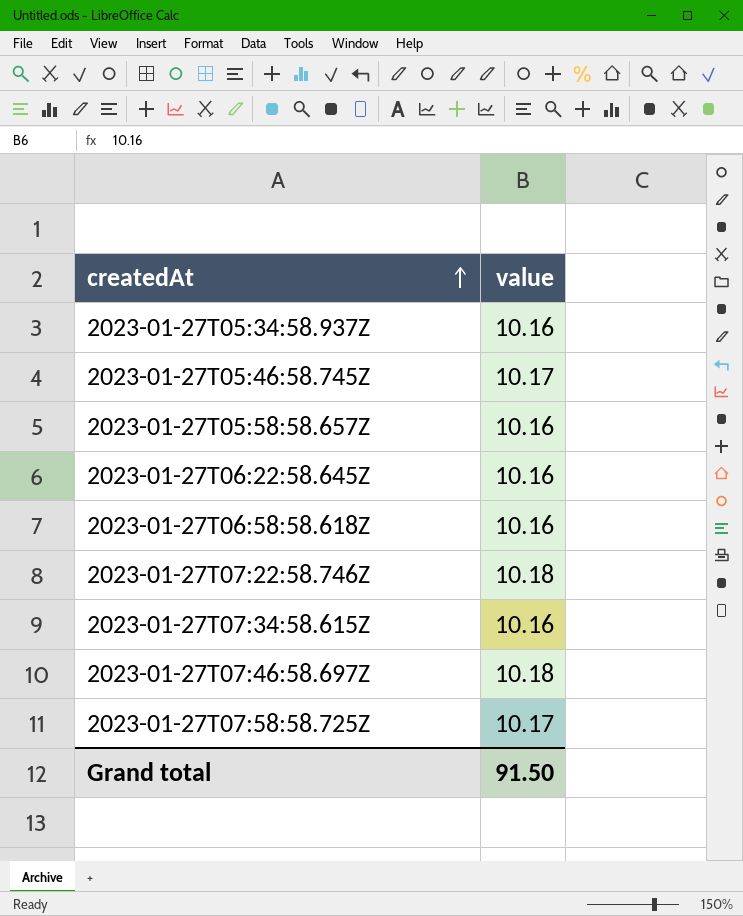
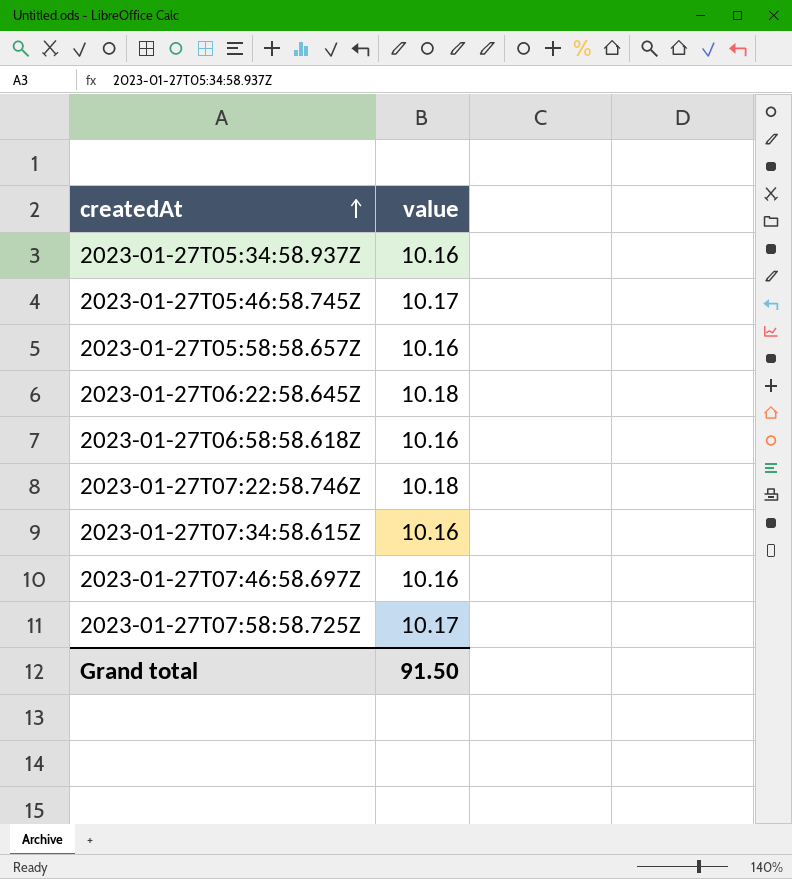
2023-01-27T06:22:58.645Z | value: 10.16 -> 10.18
2023-01-27T07:46:58.697Z | value: 10.18 -> 10.16

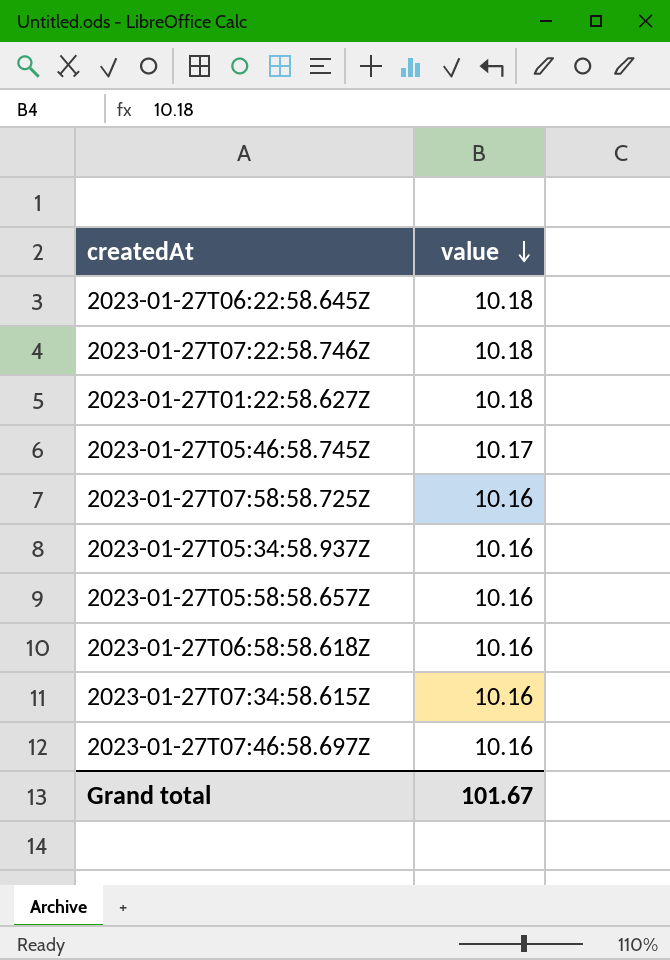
row order: createdAt ascending -> value descending
row 2023-01-27T01:22:58.627Z: none -> 10.18
2023-01-27T07:58:58.725Z | value: 10.17 -> 10.16
Grand total | value: 91.50 -> 101.67

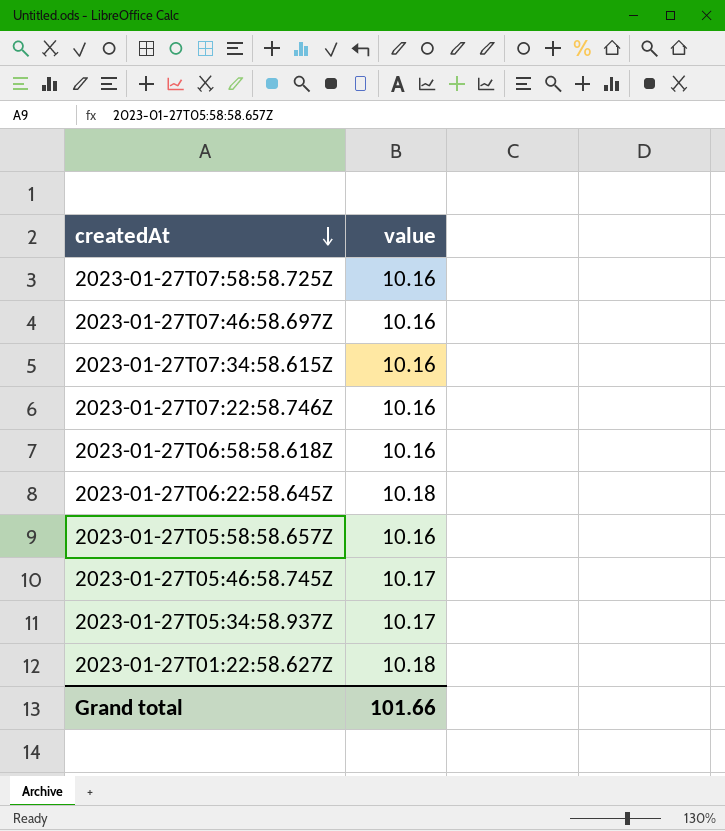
row order: value descending -> createdAt descending
2023-01-27T07:22:58.746Z | value: 10.18 -> 10.16
2023-01-27T05:34:58.937Z | value: 10.16 -> 10.17
Grand total | value: 101.67 -> 101.66

